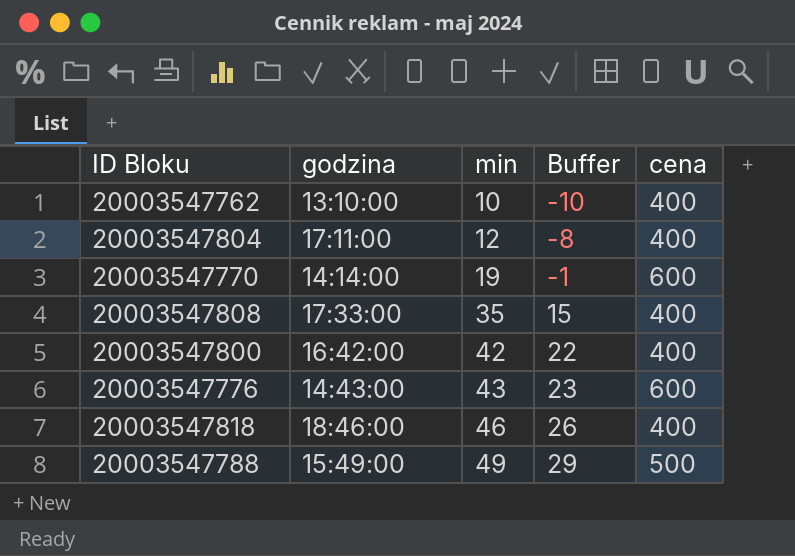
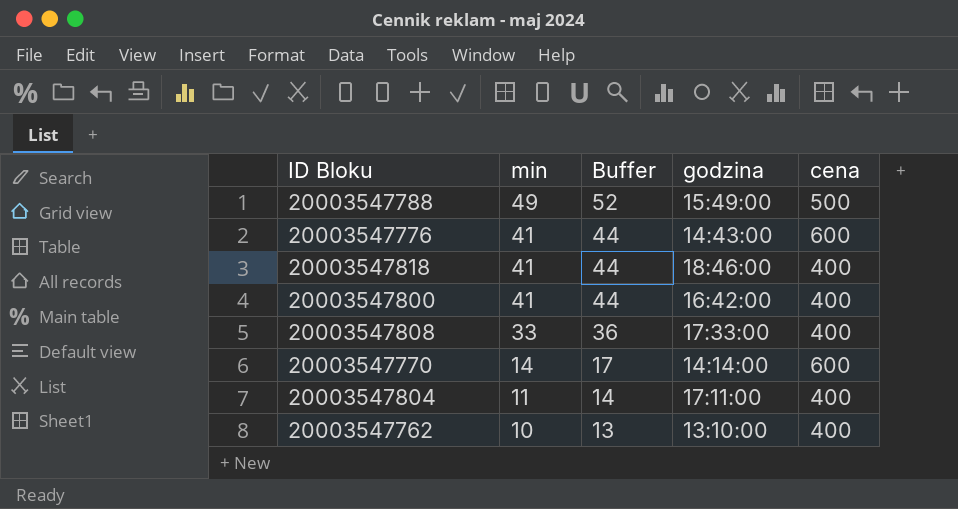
row order: min ascending -> min descending
column Buffer | formula: [min] - 20 -> [min] + 3
column godzina | position: 2 -> 4
20003547776 | min: 43 -> 41
20003547818 | min: 46 -> 41
20003547800 | min: 42 -> 41
20003547808 | min: 35 -> 33
20003547770 | min: 19 -> 14
20003547804 | min: 12 -> 11

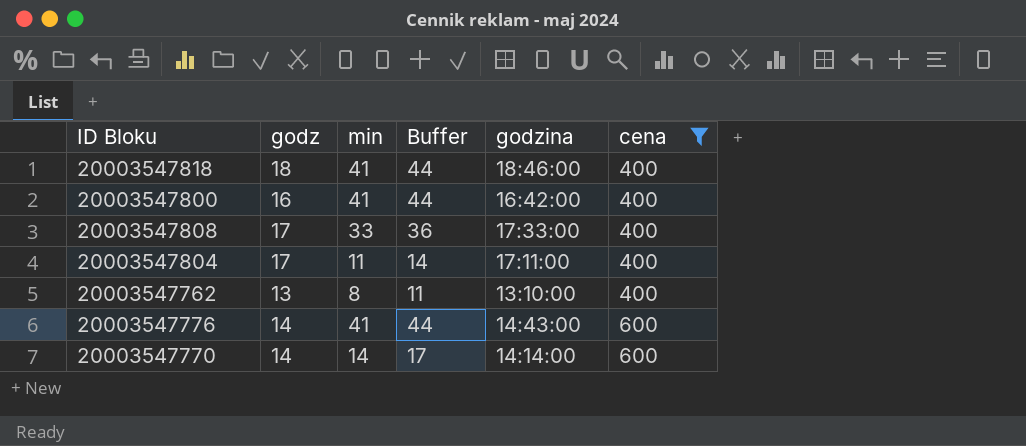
filter: none -> cena != 500
row order: min descending -> cena ascending
column godz | position: none -> 2
20003547762 | min: 10 -> 8
20003547762 | Buffer: 13 -> 11

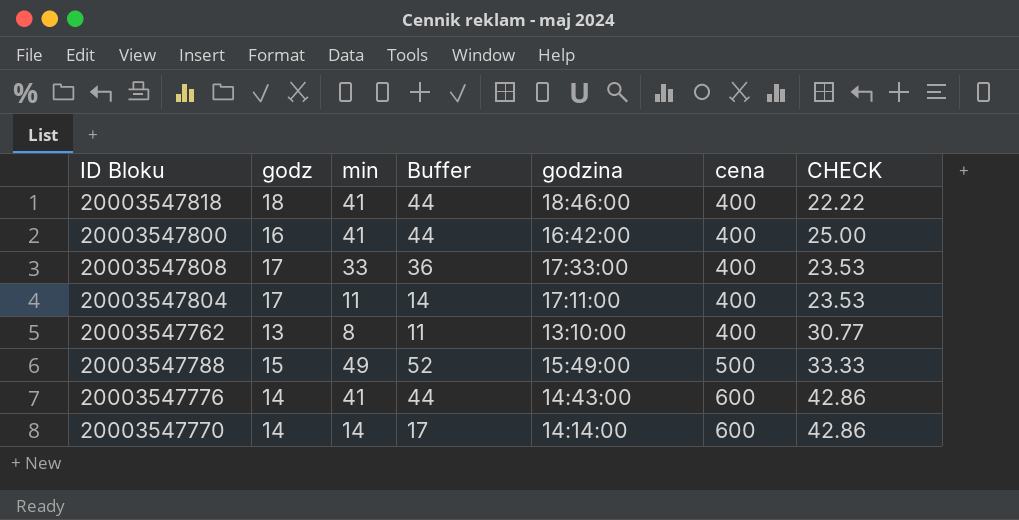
filter: cena != 500 -> none
column CHECK | formula: none -> [cena] / [godz]

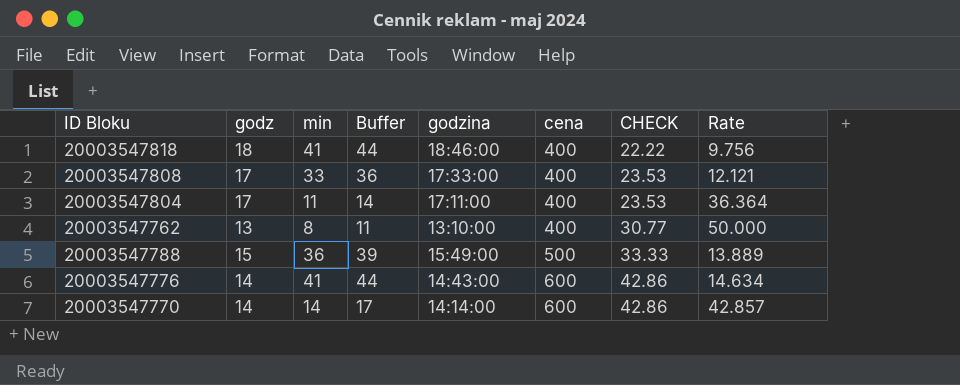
column Rate | formula: none -> [cena] / [min]
row 20003547800: 16 | 41 | 44 | 16:42:00 | 400 | 25.00 -> none
20003547788 | min: 49 -> 36
20003547788 | Buffer: 52 -> 39

